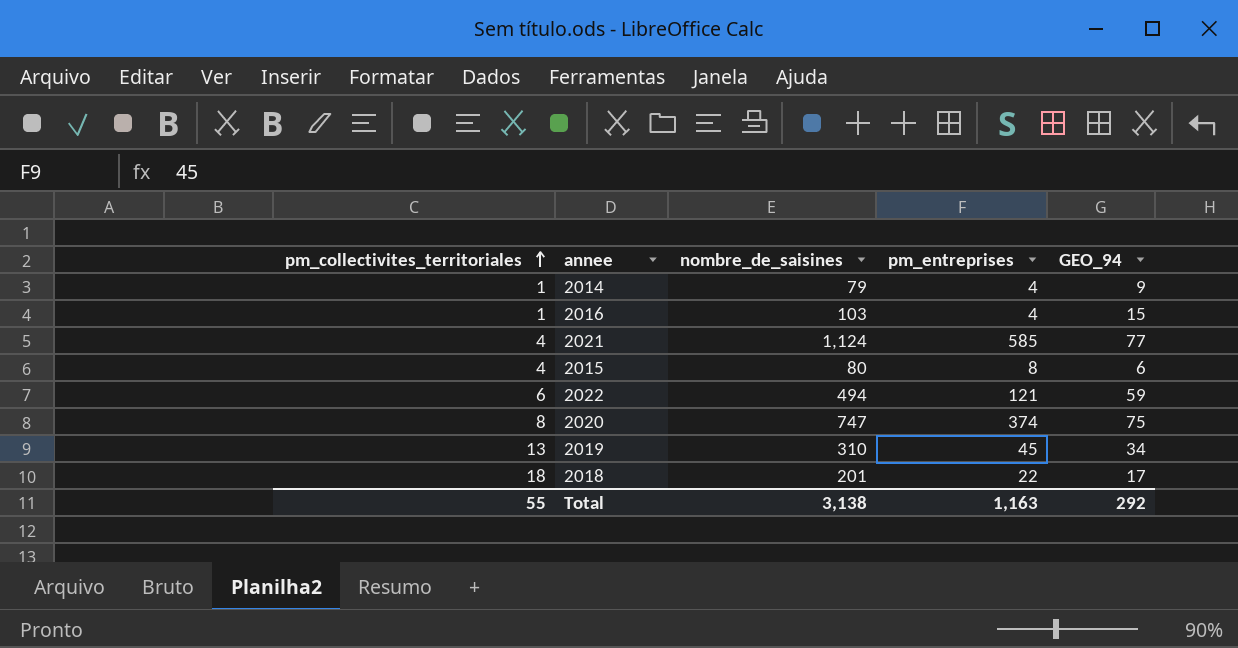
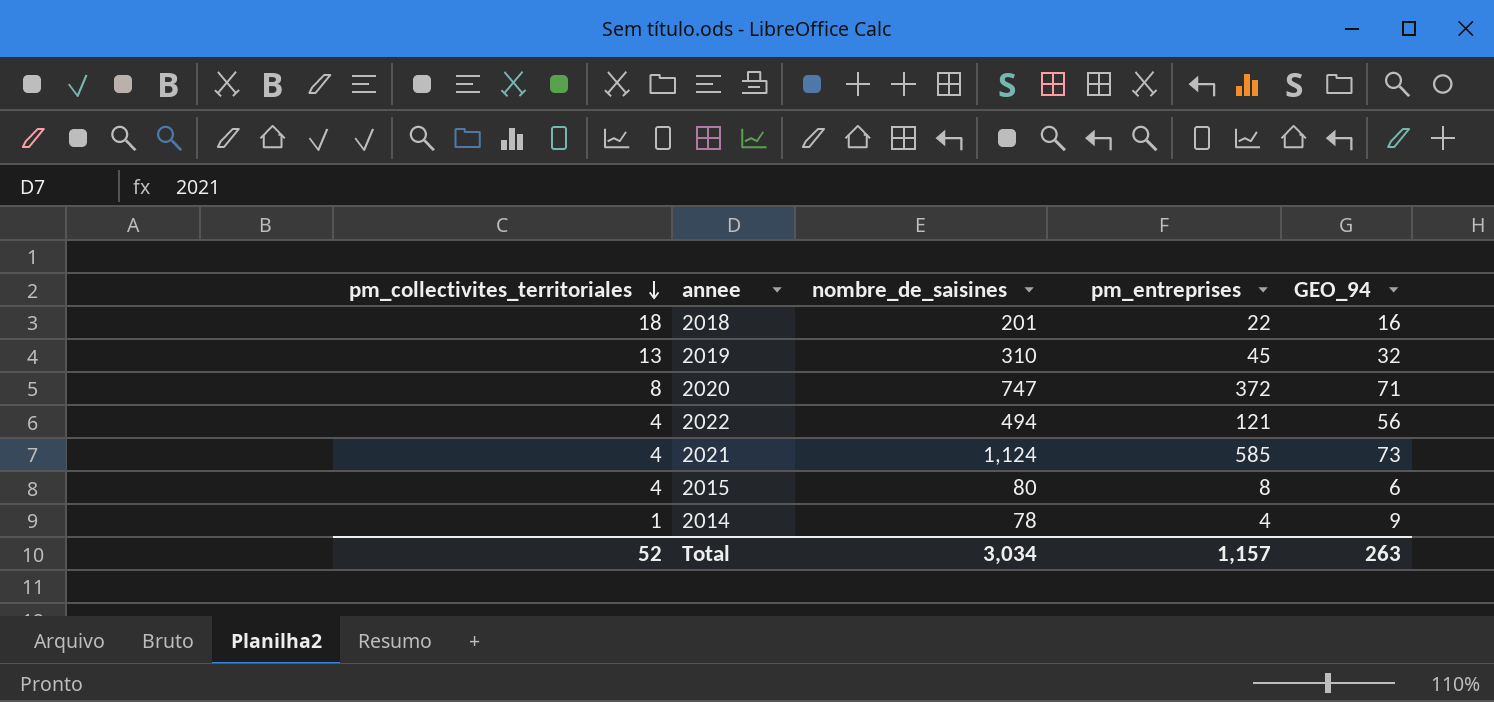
row order: pm_collectivites_territoriales ascending -> pm_collectivites_territoriales descending
row 2016: 1 | 103 | 4 | 15 -> none
2018 | GEO_94: 17 -> 16
2019 | GEO_94: 34 -> 32
2020 | pm_entreprises: 374 -> 372
2020 | GEO_94: 75 -> 71
2022 | pm_collectivites_territoriales: 6 -> 4
2022 | GEO_94: 59 -> 56
2021 | GEO_94: 77 -> 73
2014 | nombre_de_saisines: 79 -> 78
Total | pm_collectivites_territoriales: 55 -> 52
Total | nombre_de_saisines: 3,138 -> 3,034
Total | pm_entreprises: 1,163 -> 1,157
Total | GEO_94: 292 -> 263

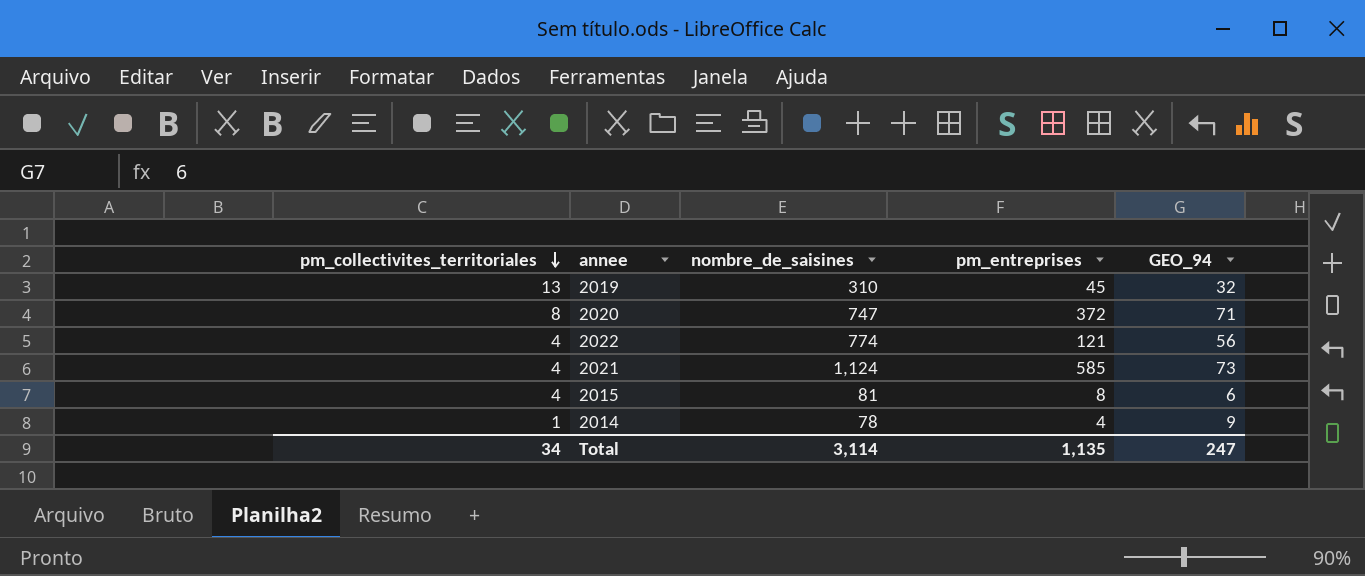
row 2018: 18 | 201 | 22 | 16 -> none
2022 | nombre_de_saisines: 494 -> 774
2015 | nombre_de_saisines: 80 -> 81
Total | pm_collectivites_territoriales: 52 -> 34
Total | nombre_de_saisines: 3,034 -> 3,114
Total | pm_entreprises: 1,157 -> 1,135
Total | GEO_94: 263 -> 247

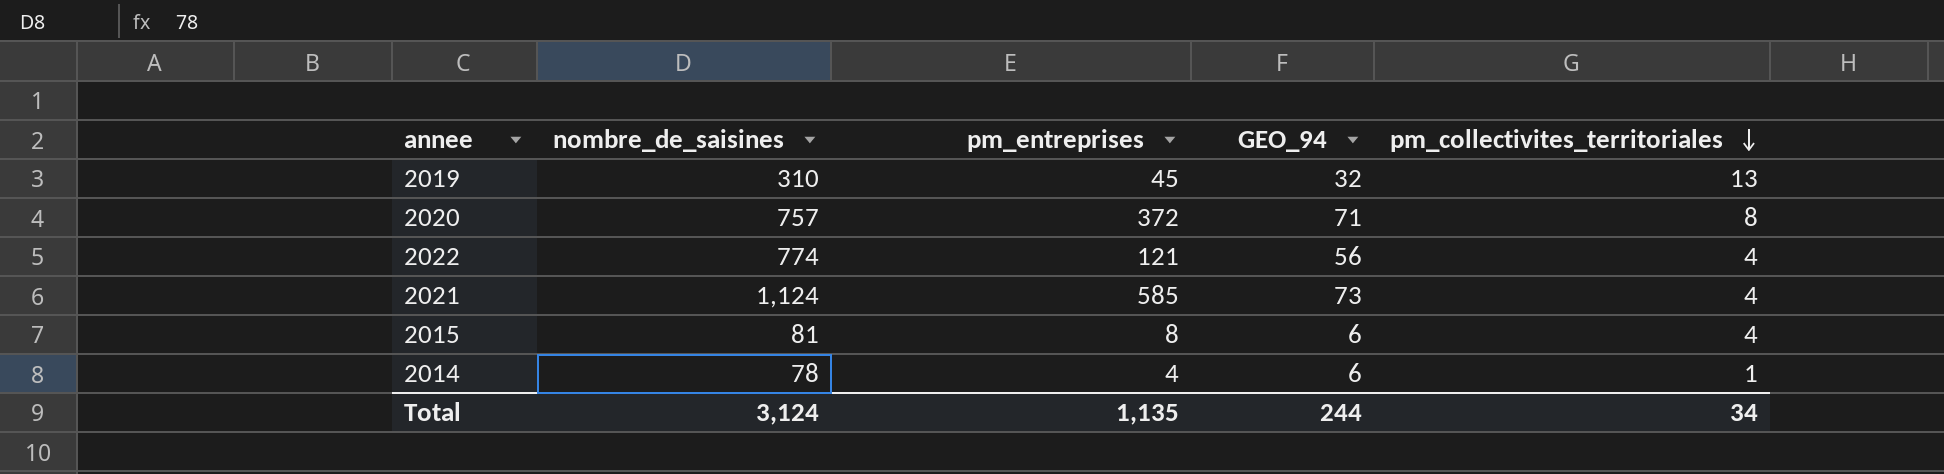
column pm_collectivites_territoriales | position: 1 -> 5
2020 | nombre_de_saisines: 747 -> 757
2014 | GEO_94: 9 -> 6
Total | nombre_de_saisines: 3,114 -> 3,124
Total | GEO_94: 247 -> 244

